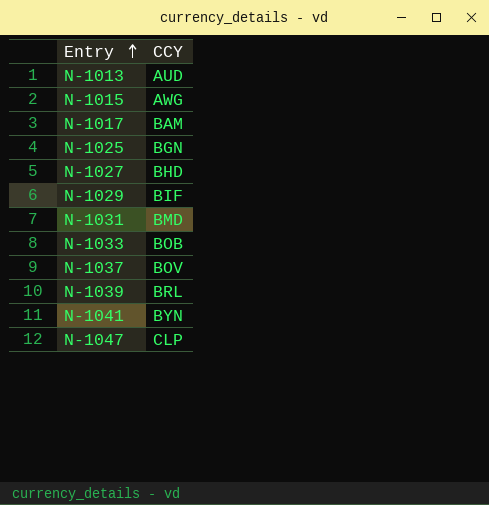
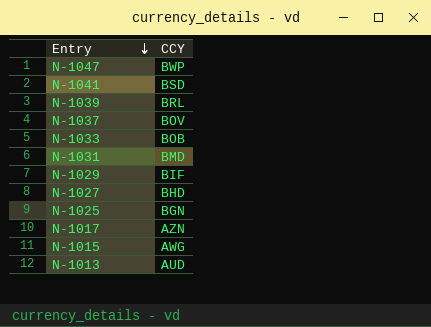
row order: Entry ascending -> Entry descending
N-1047 | CCY: CLP -> BWP
N-1041 | CCY: BYN -> BSD
N-1017 | CCY: BAM -> AZN

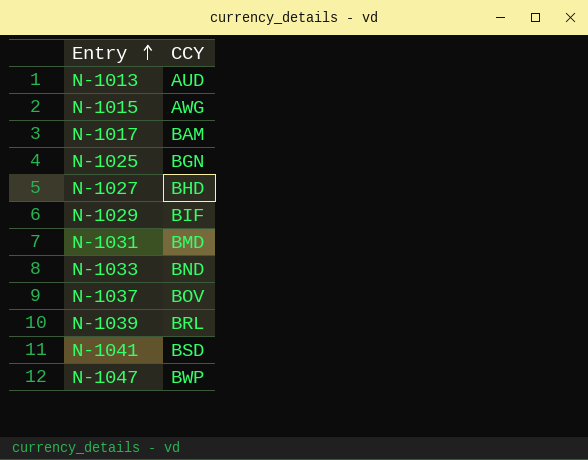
row order: Entry descending -> Entry ascending
N-1017 | CCY: AZN -> BAM
N-1033 | CCY: BOB -> BND

